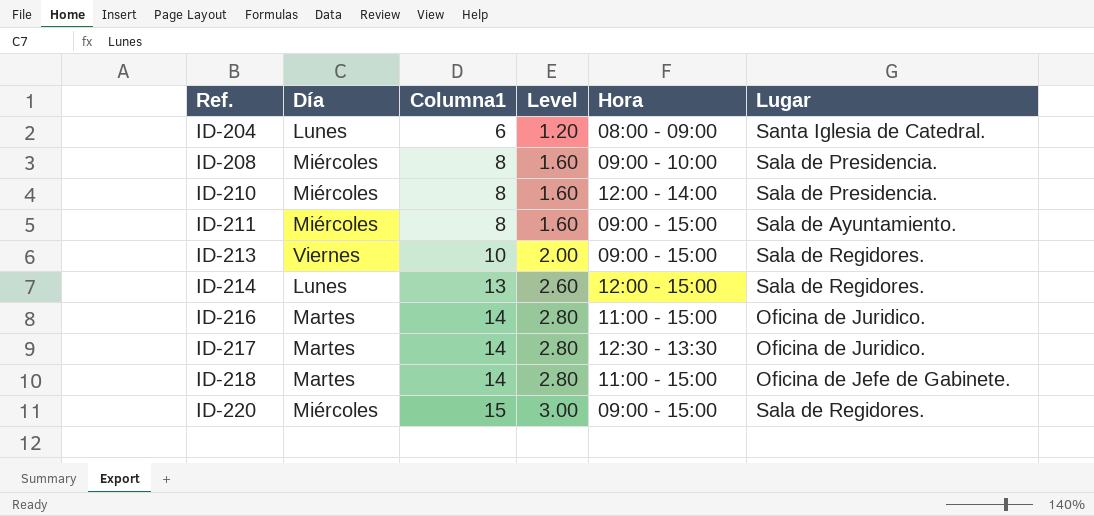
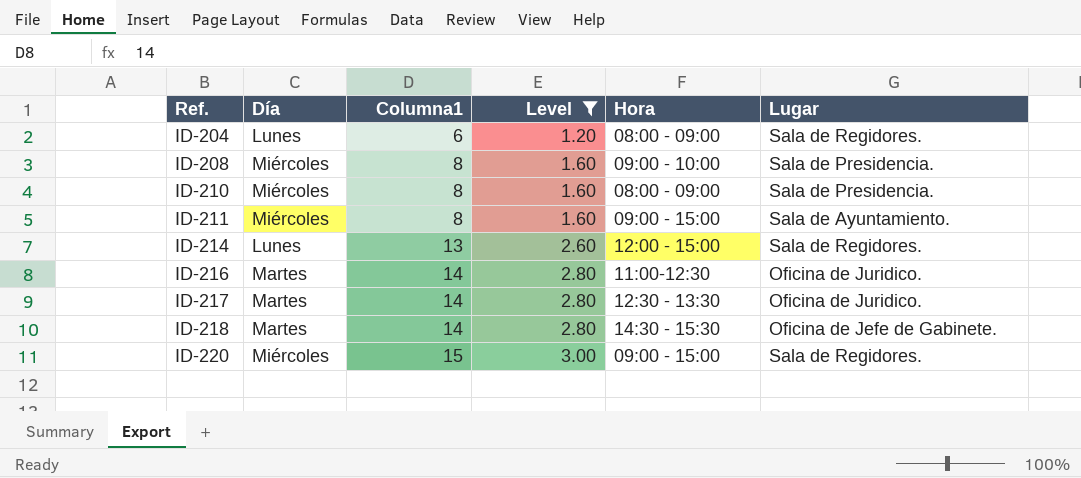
filter: none -> Level != 2.00
ID-204 | Lugar: Santa Iglesia de Catedral. -> Sala de Regidores.
ID-210 | Hora: 12:00 - 14:00 -> 08:00 - 09:00
ID-216 | Hora: 11:00 - 15:00 -> 11:00-12:30
ID-218 | Hora: 11:00 - 15:00 -> 14:30 - 15:30

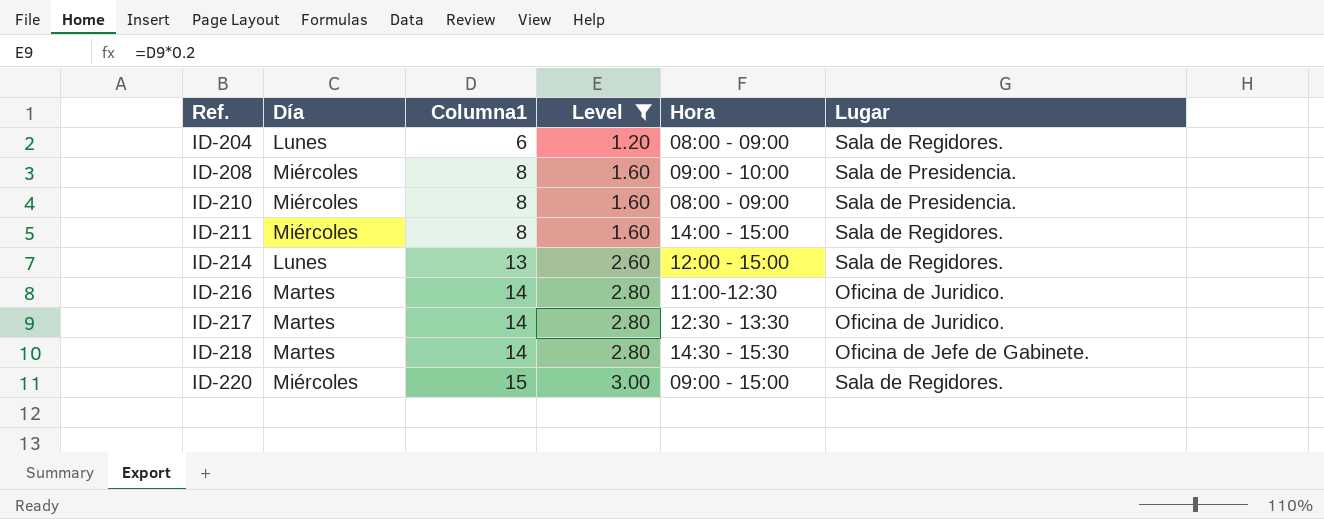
ID-211 | Hora: 09:00 - 15:00 -> 14:00 - 15:00
ID-211 | Lugar: Sala de Ayuntamiento. -> Sala de Regidores.

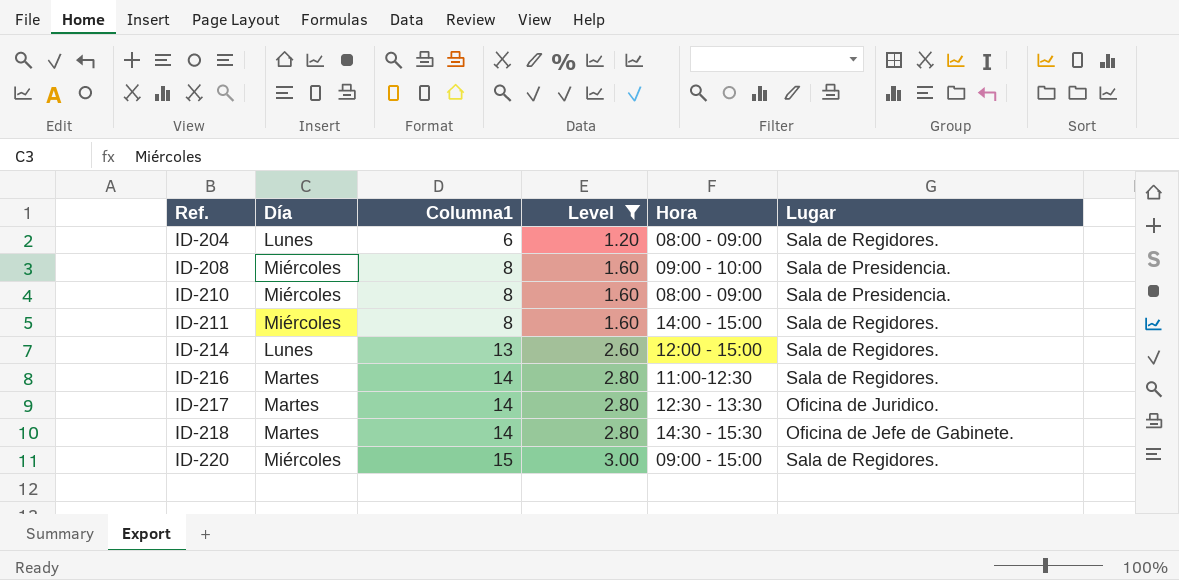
ID-216 | Lugar: Oficina de Juridico. -> Sala de Regidores.

